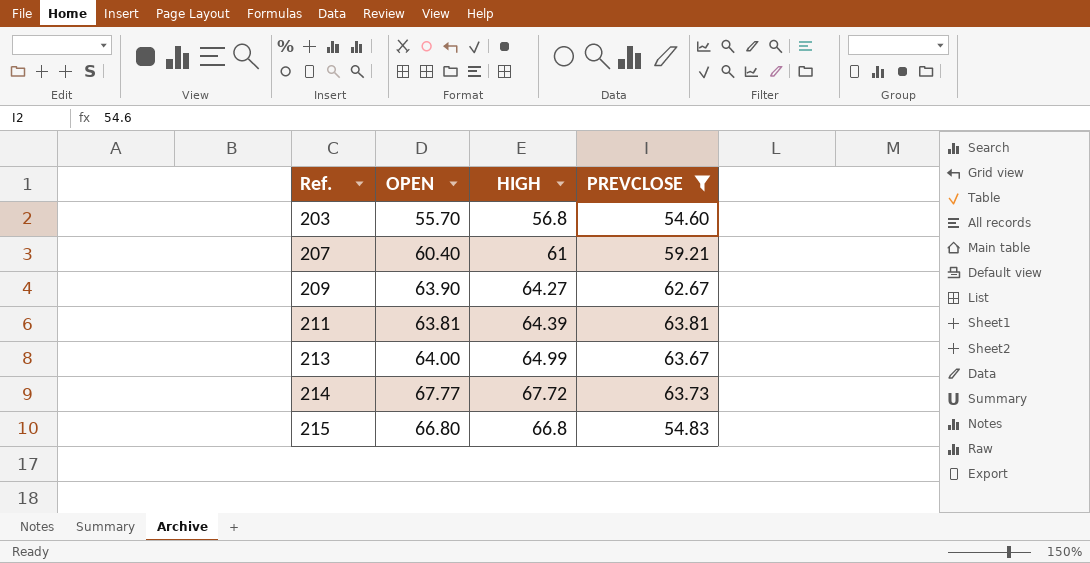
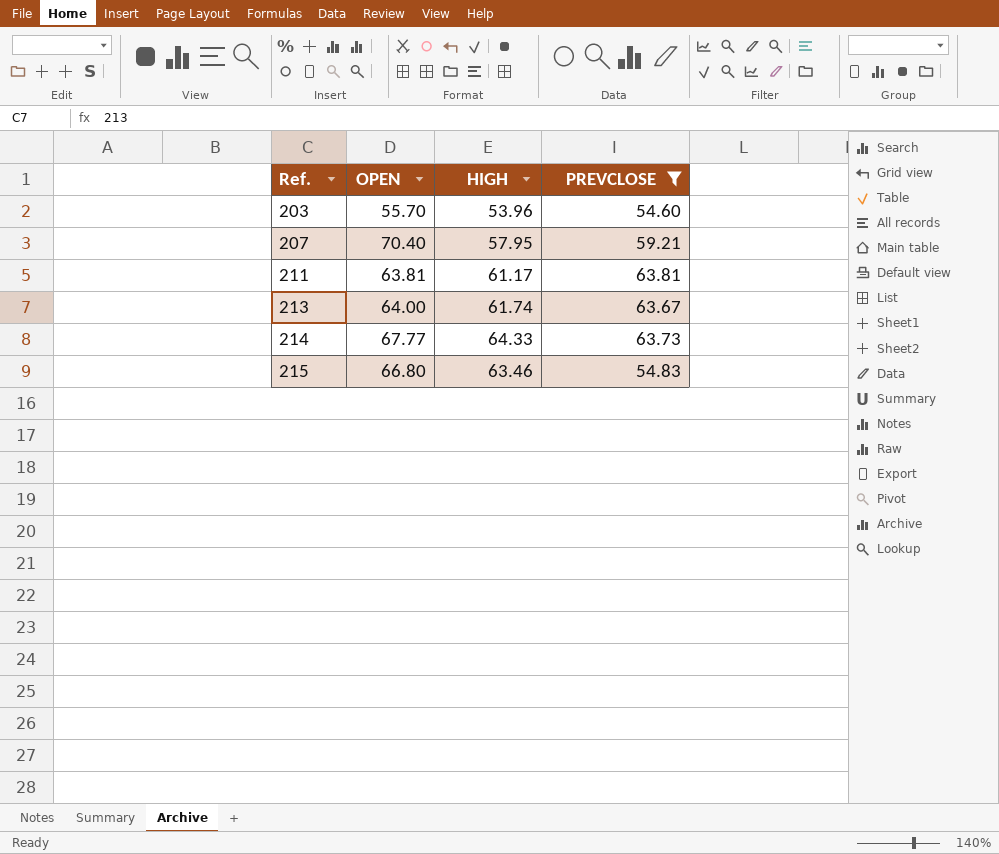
row 209: 63.90 | 64.27 | 62.67 -> none
203 | HIGH: 56.8 -> 53.96
207 | OPEN: 60.40 -> 70.40
207 | HIGH: 61 -> 57.95
211 | HIGH: 64.39 -> 61.17
213 | HIGH: 64.99 -> 61.74
214 | HIGH: 67.72 -> 64.33
215 | HIGH: 66.8 -> 63.46

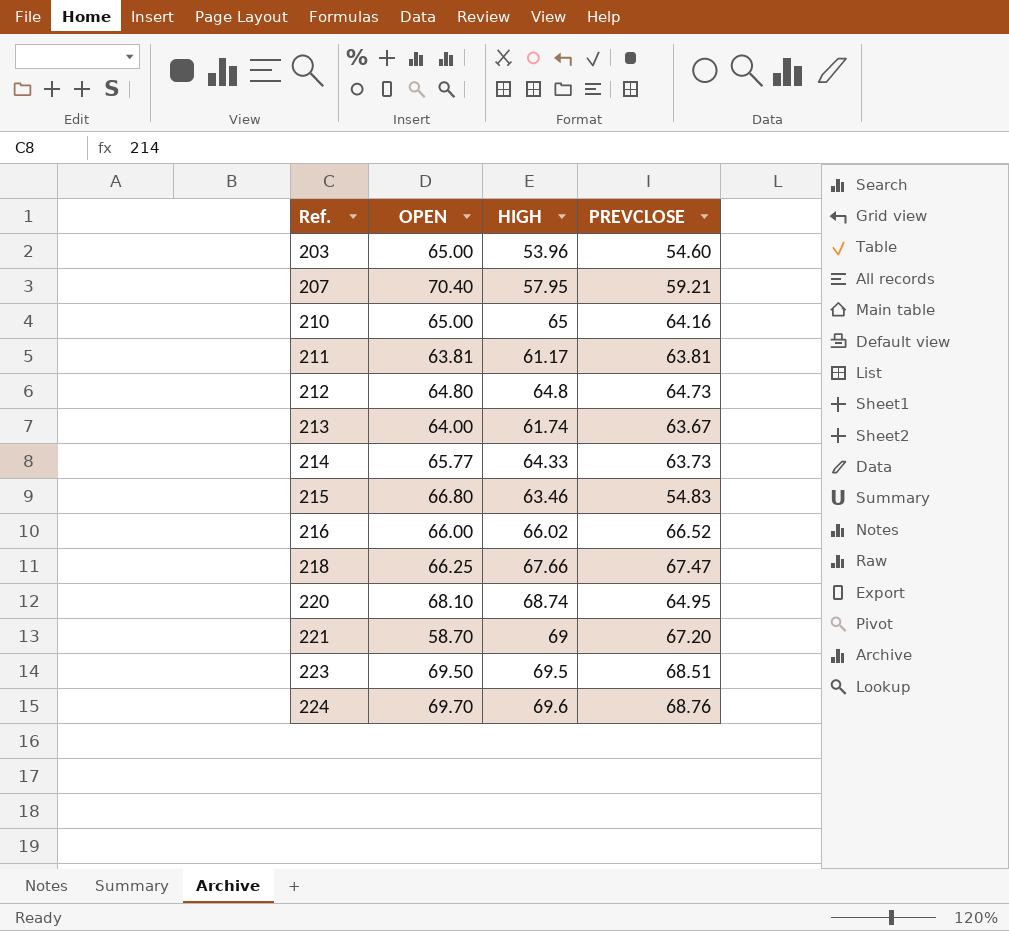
filter: PREVCLOSE <= 63.81 -> none
203 | OPEN: 55.70 -> 65.00
214 | OPEN: 67.77 -> 65.77

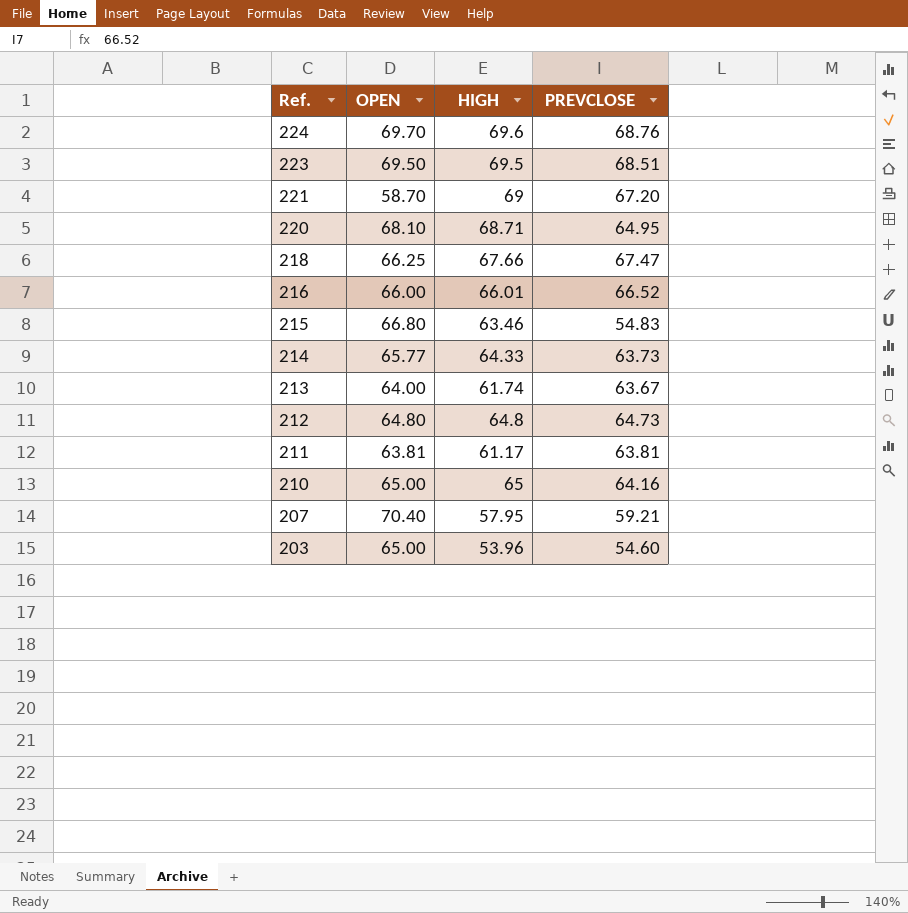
row order: Ref. ascending -> Ref. descending
220 | HIGH: 68.74 -> 68.71
216 | HIGH: 66.02 -> 66.01

